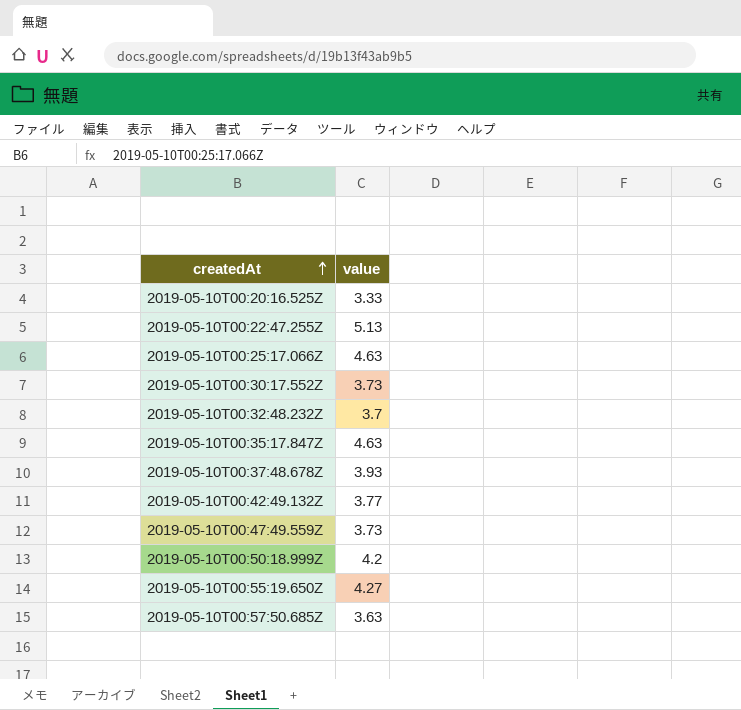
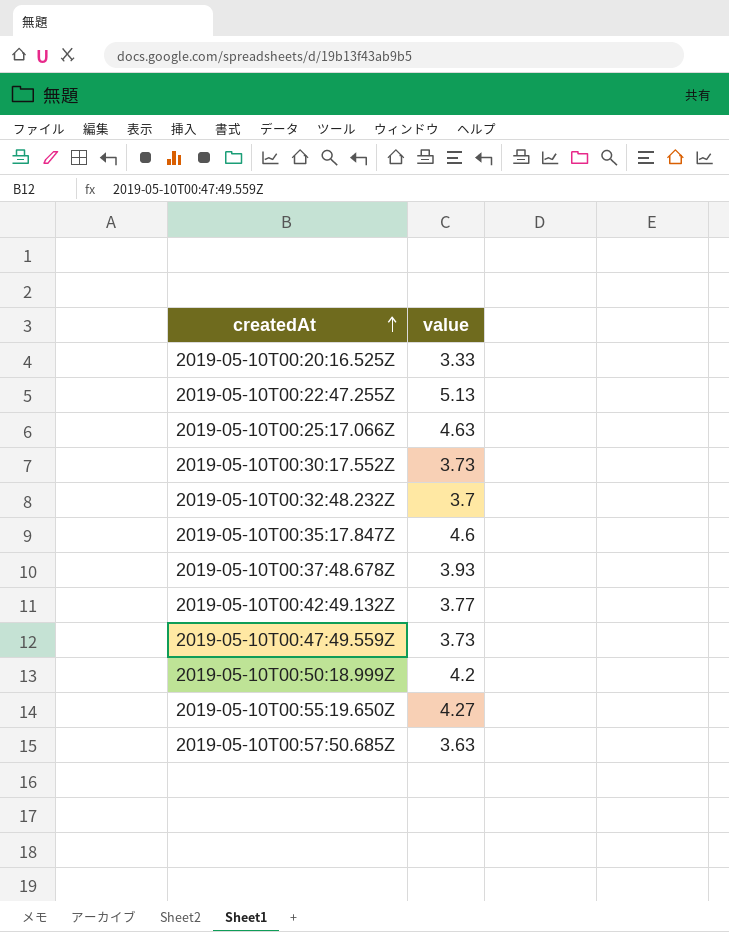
2019-05-10T00:35:17.847Z | value: 4.63 -> 4.6

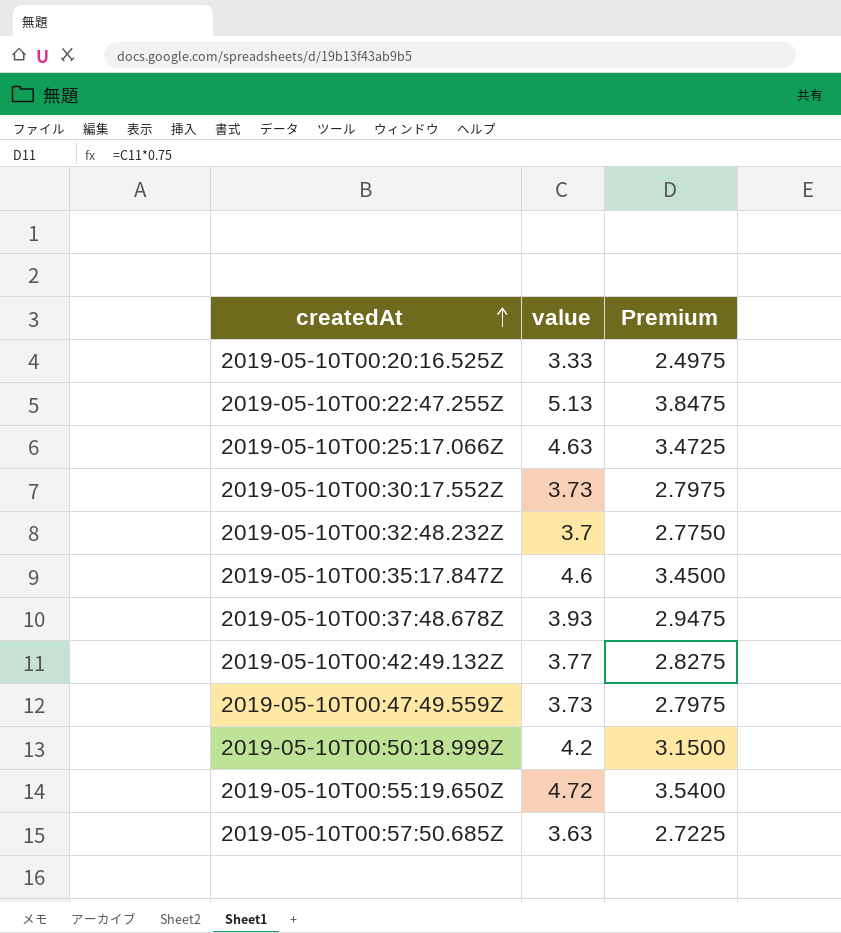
column Premium | formula: none -> [value] * 0.75
2019-05-10T00:55:19.650Z | value: 4.27 -> 4.72

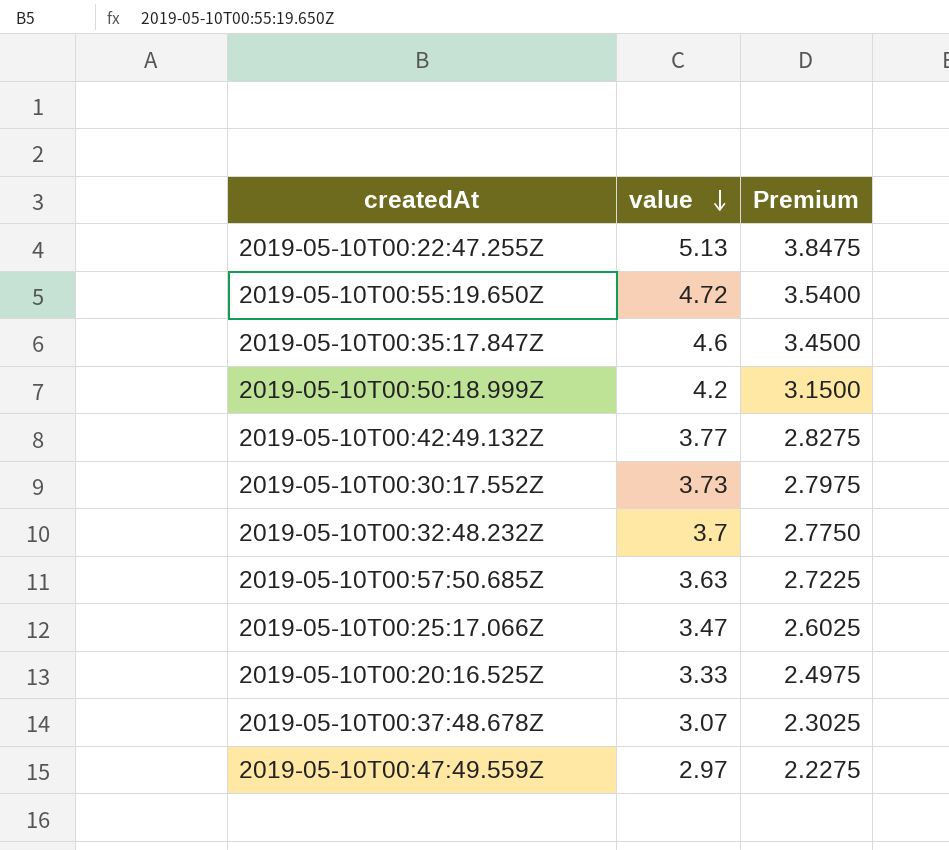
row order: createdAt ascending -> value descending
2019-05-10T00:25:17.066Z | value: 4.63 -> 3.47
2019-05-10T00:25:17.066Z | Premium: 3.4725 -> 2.6025
2019-05-10T00:37:48.678Z | value: 3.93 -> 3.07
2019-05-10T00:37:48.678Z | Premium: 2.9475 -> 2.3025
2019-05-10T00:47:49.559Z | value: 3.73 -> 2.97
2019-05-10T00:47:49.559Z | Premium: 2.7975 -> 2.2275

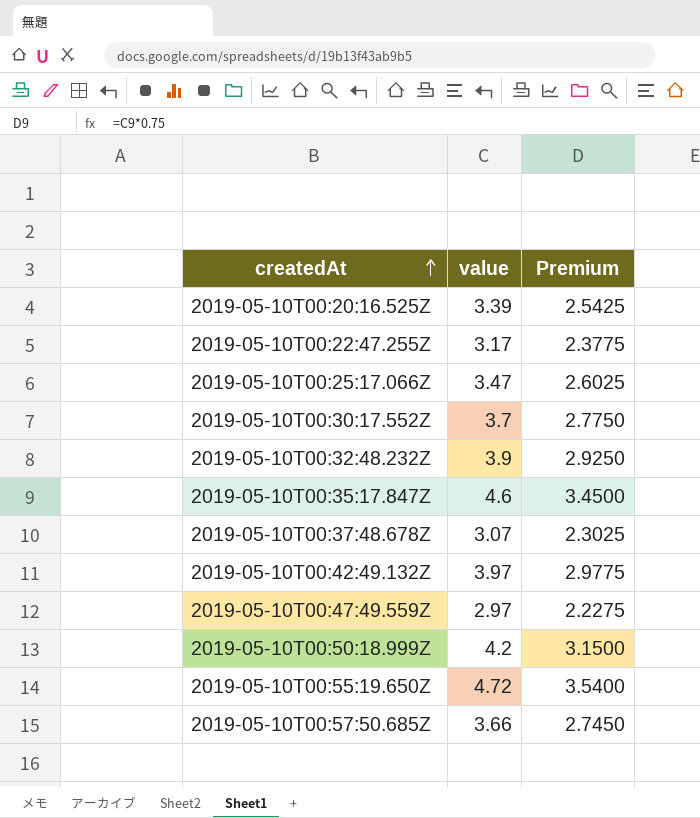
row order: value descending -> createdAt ascending
2019-05-10T00:20:16.525Z | value: 3.33 -> 3.39
2019-05-10T00:20:16.525Z | Premium: 2.4975 -> 2.5425
2019-05-10T00:22:47.255Z | value: 5.13 -> 3.17
2019-05-10T00:22:47.255Z | Premium: 3.8475 -> 2.3775
2019-05-10T00:30:17.552Z | value: 3.73 -> 3.7
2019-05-10T00:30:17.552Z | Premium: 2.7975 -> 2.7750
2019-05-10T00:32:48.232Z | value: 3.7 -> 3.9
2019-05-10T00:32:48.232Z | Premium: 2.7750 -> 2.9250
2019-05-10T00:42:49.132Z | value: 3.77 -> 3.97
2019-05-10T00:42:49.132Z | Premium: 2.8275 -> 2.9775
2019-05-10T00:57:50.685Z | value: 3.63 -> 3.66
2019-05-10T00:57:50.685Z | Premium: 2.7225 -> 2.7450

